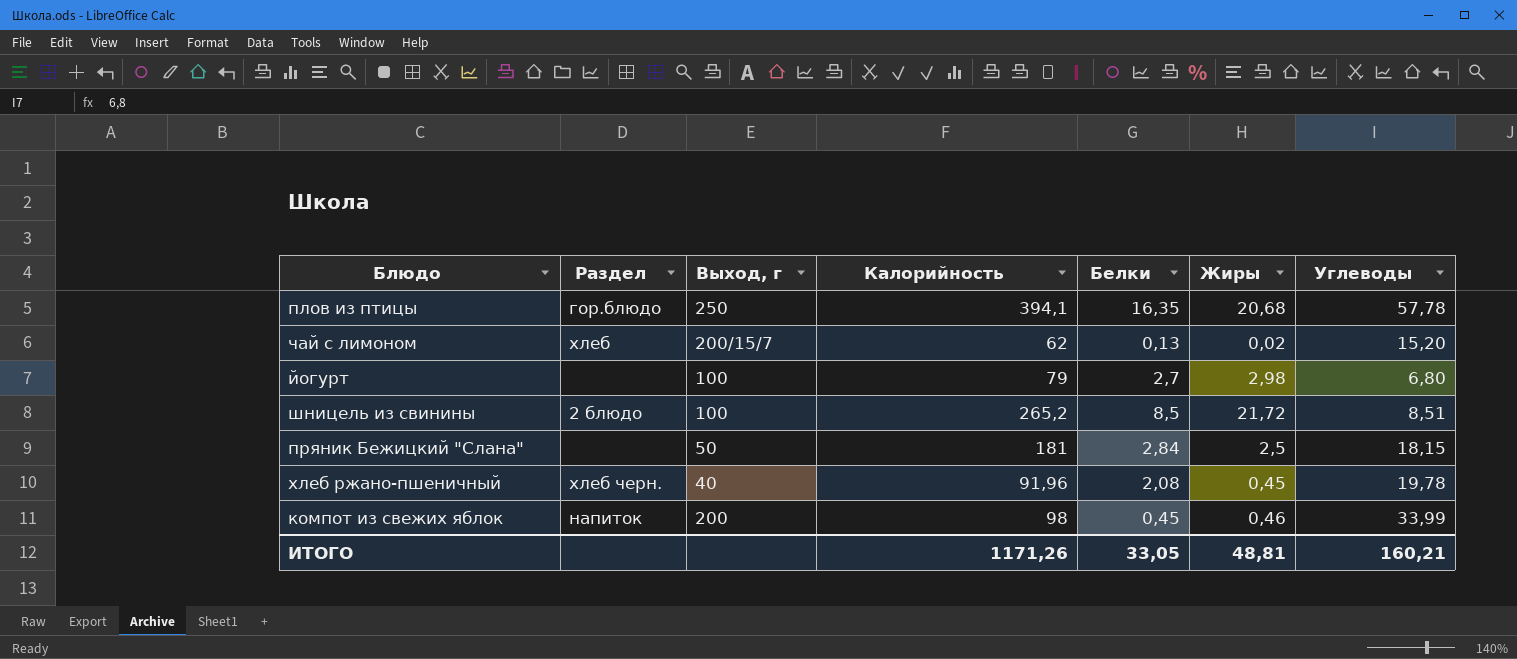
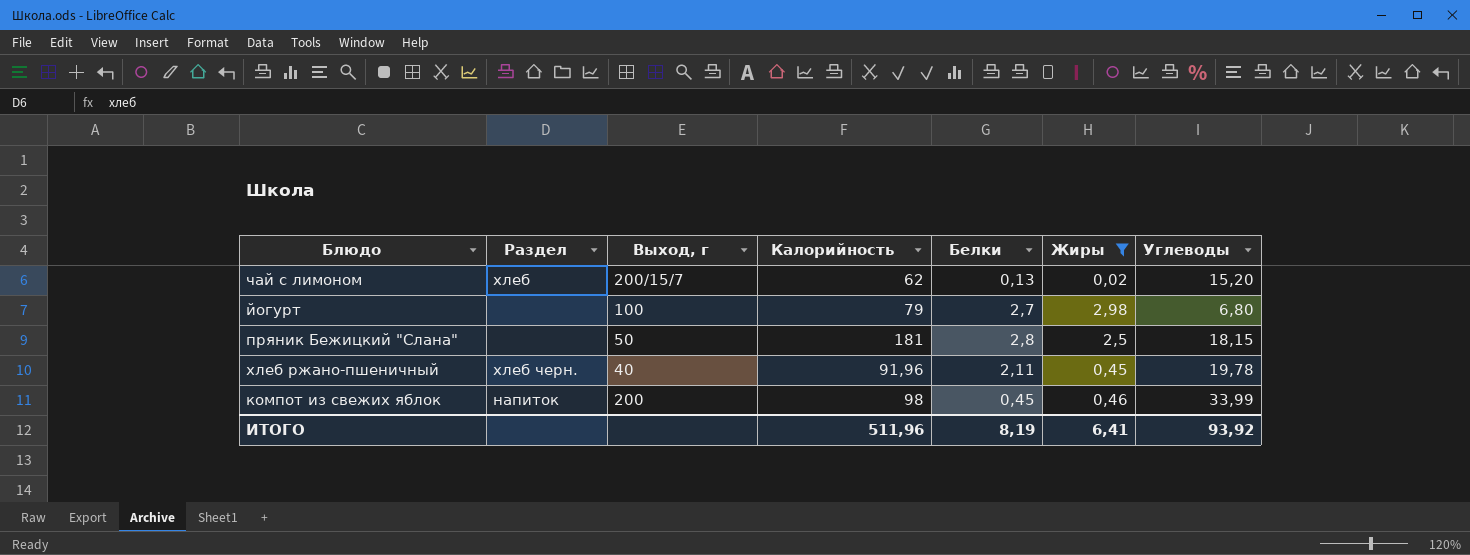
filter: none -> Жиры <= 2,98
пряник Бежицкий "Слана" | Белки: 2,84 -> 2,8
хлеб ржано-пшеничный | Белки: 2,08 -> 2,11
ИТОГО | Калорийность: 1171,26 -> 511,96
ИТОГО | Белки: 33,05 -> 8,19
ИТОГО | Жиры: 48,81 -> 6,41
ИТОГО | Углеводы: 160,21 -> 93,92

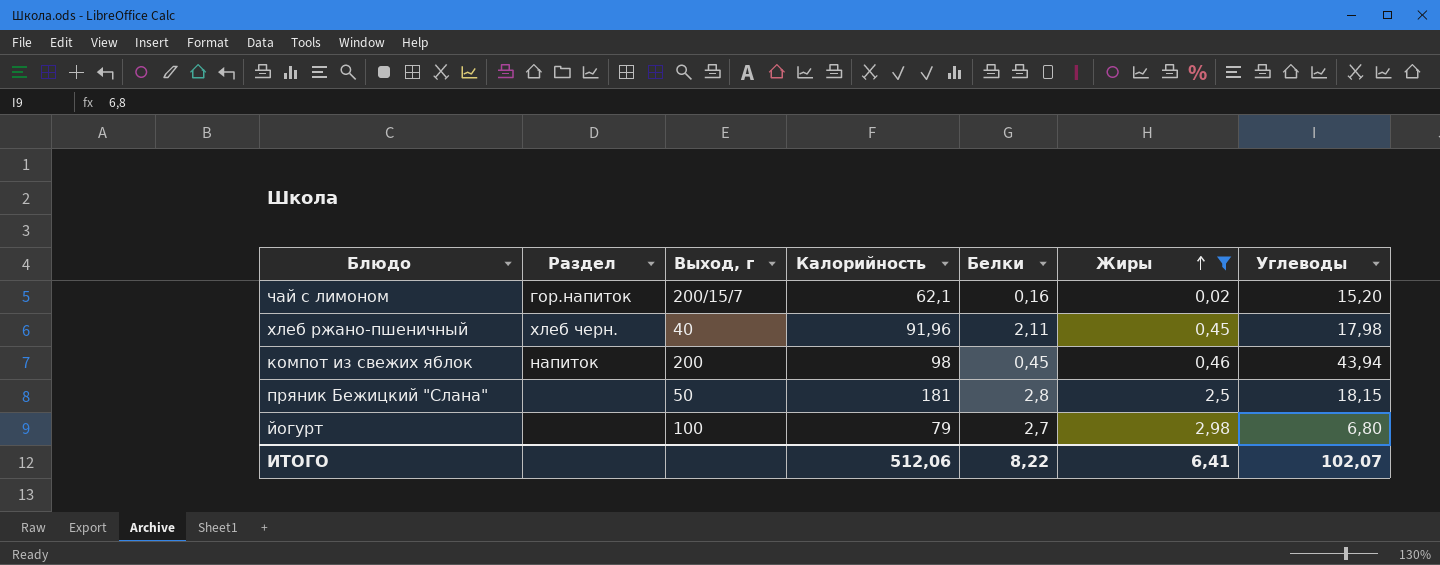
row order: none -> Жиры ascending
чай с лимоном | Раздел: хлеб -> гор.напиток
чай с лимоном | Калорийность: 62 -> 62,1
чай с лимоном | Белки: 0,13 -> 0,16
хлеб ржано-пшеничный | Углеводы: 19,78 -> 17,98
компот из свежих яблок | Углеводы: 33,99 -> 43,94
ИТОГО | Калорийность: 511,96 -> 512,06
ИТОГО | Белки: 8,19 -> 8,22
ИТОГО | Углеводы: 93,92 -> 102,07

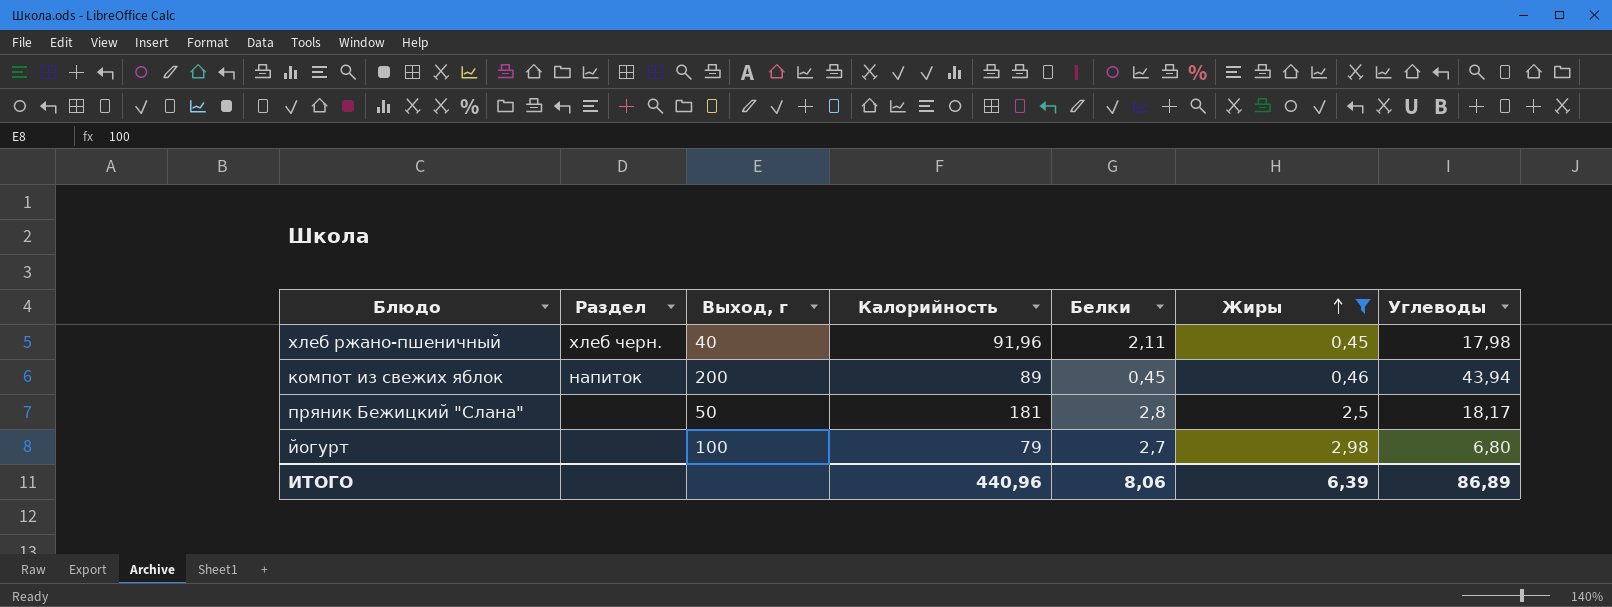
row чай с лимоном: гор.напиток | 200/15/7 | 62,1 | 0,16 | 0,02 | 15,20 -> none
компот из свежих яблок | Калорийность: 98 -> 89
пряник Бежицкий "Слана" | Углеводы: 18,15 -> 18,17
ИТОГО | Калорийность: 512,06 -> 440,96
ИТОГО | Белки: 8,22 -> 8,06
ИТОГО | Жиры: 6,41 -> 6,39
ИТОГО | Углеводы: 102,07 -> 86,89

